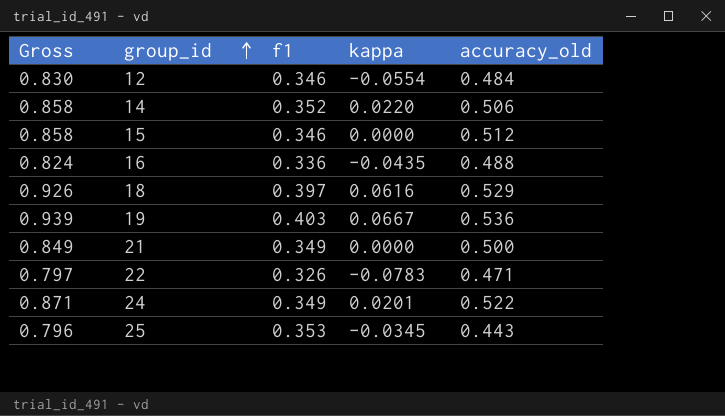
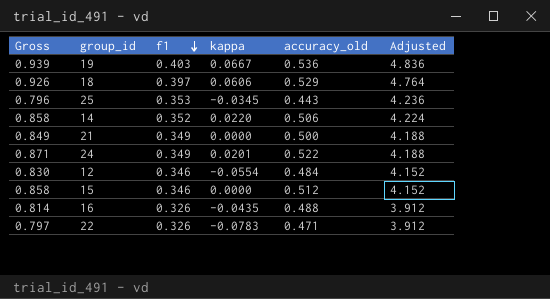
row order: group_id ascending -> f1 descending
column Adjusted | formula: none -> [f1] * 12
18 | kappa: 0.0616 -> 0.0606
16 | Gross: 0.824 -> 0.814
16 | f1: 0.336 -> 0.326

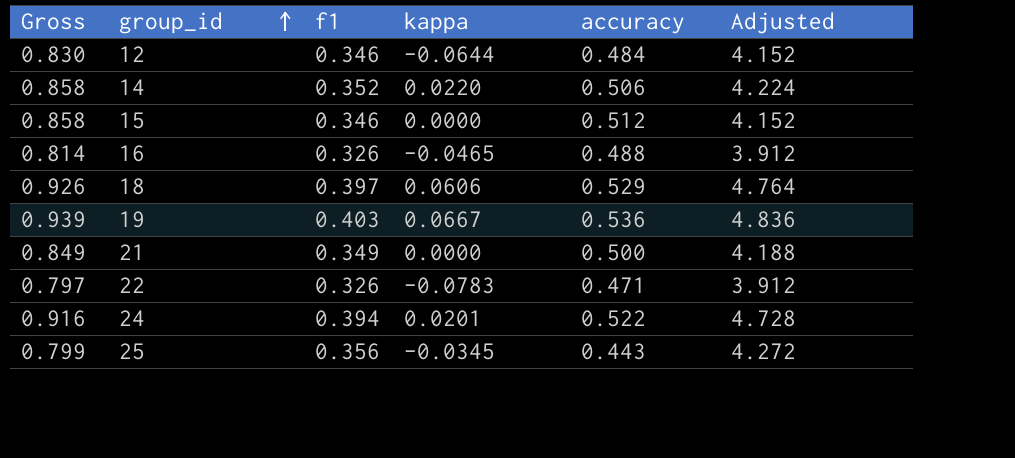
row order: f1 descending -> group_id ascending
column name: accuracy_old -> accuracy
12 | kappa: -0.0554 -> -0.0644
16 | kappa: -0.0435 -> -0.0465
24 | Gross: 0.871 -> 0.916
24 | f1: 0.349 -> 0.394
24 | Adjusted: 4.188 -> 4.728
25 | Gross: 0.796 -> 0.799
25 | f1: 0.353 -> 0.356
25 | Adjusted: 4.236 -> 4.272

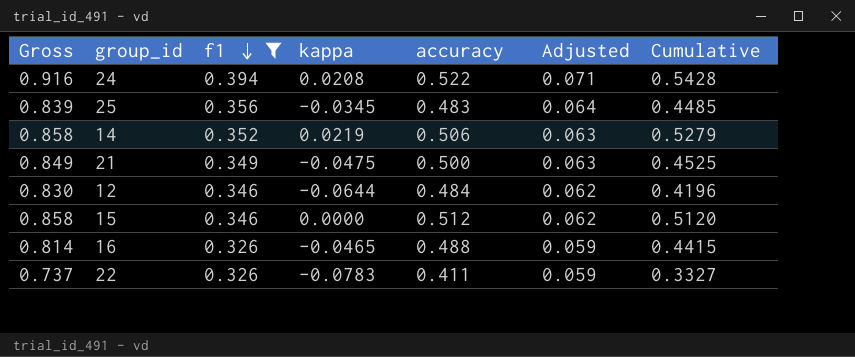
filter: none -> f1 <= 0.394
row order: group_id ascending -> f1 descending
column Adjusted | formula: [f1] * 12 -> [f1] * 0.18
column Cumulative | formula: none -> [kappa] + [accuracy]
24 | kappa: 0.0201 -> 0.0208
25 | Gross: 0.799 -> 0.839
25 | accuracy: 0.443 -> 0.483
14 | kappa: 0.0220 -> 0.0219
21 | kappa: 0.0000 -> -0.0475
22 | Gross: 0.797 -> 0.737
22 | accuracy: 0.471 -> 0.411

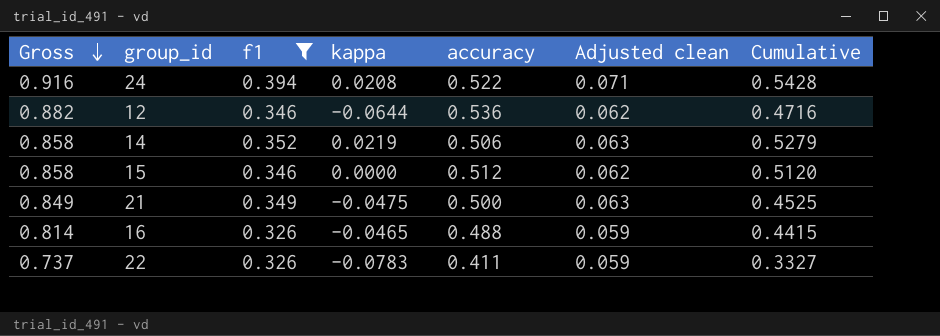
row order: f1 descending -> Gross descending
column name: Adjusted -> Adjusted clean
row 25: 0.839 | 0.356 | -0.0345 | 0.483 | 0.064 | 0.4485 -> none
12 | Gross: 0.830 -> 0.882
12 | accuracy: 0.484 -> 0.536
12 | Cumulative: 0.4196 -> 0.4716

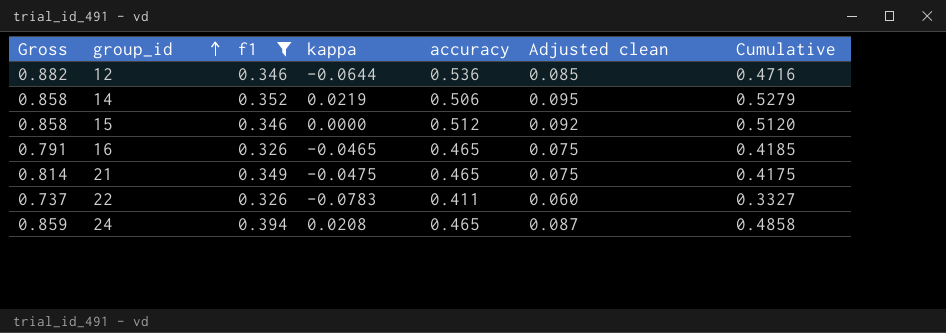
row order: Gross descending -> group_id ascending
column Adjusted clean | formula: [f1] * 0.18 -> [Cumulative] * 0.18
16 | Gross: 0.814 -> 0.791
16 | accuracy: 0.488 -> 0.465
16 | Cumulative: 0.4415 -> 0.4185
21 | Gross: 0.849 -> 0.814
21 | accuracy: 0.500 -> 0.465
21 | Cumulative: 0.4525 -> 0.4175
24 | Gross: 0.916 -> 0.859
24 | accuracy: 0.522 -> 0.465
24 | Cumulative: 0.5428 -> 0.4858

